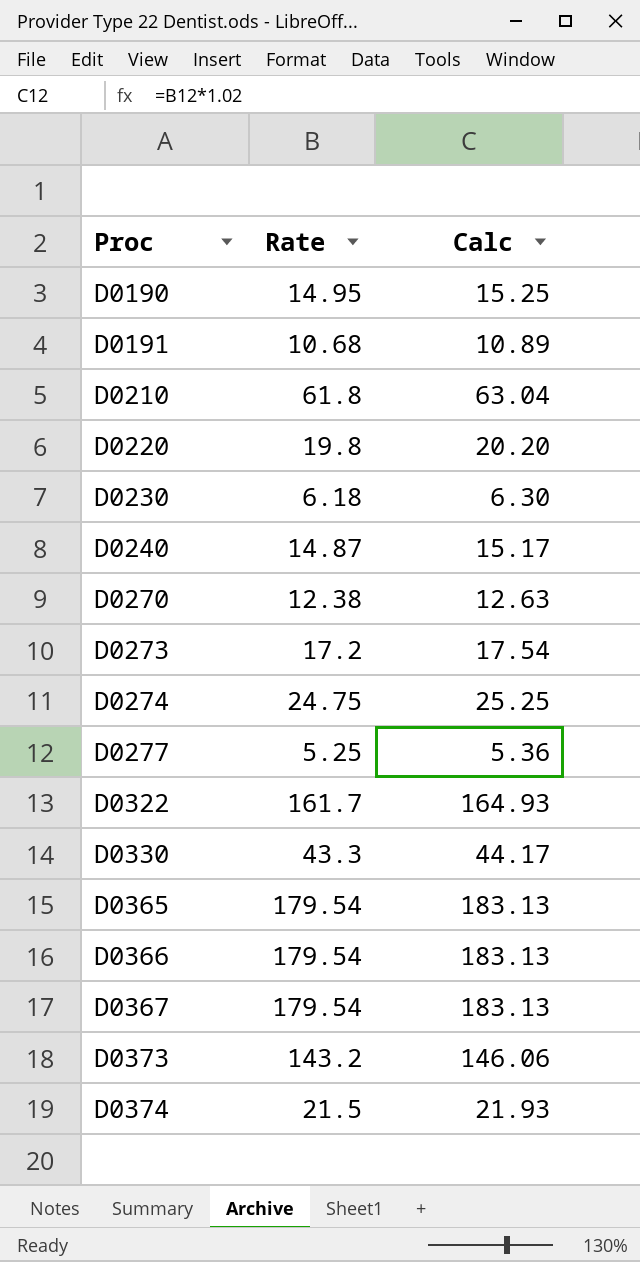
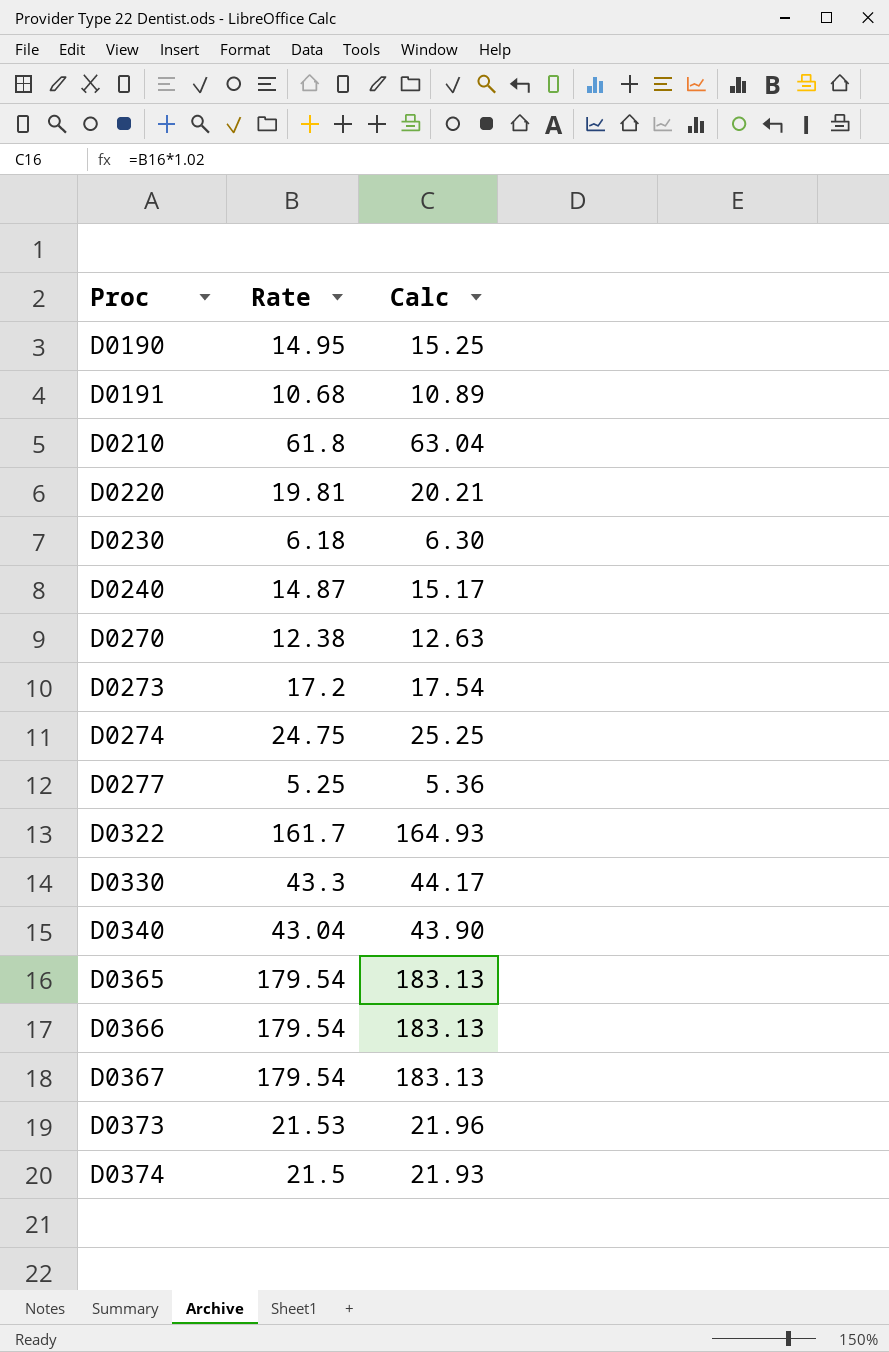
D0220 | Rate: 19.8 -> 19.81
D0220 | Calc: 20.20 -> 20.21
row D0340: none -> 43.04 | 43.90
D0373 | Rate: 143.2 -> 21.53
D0373 | Calc: 146.06 -> 21.96

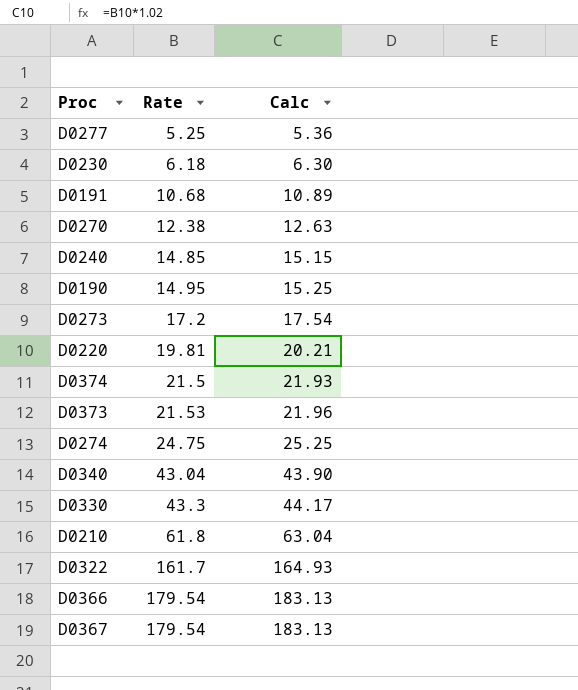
row order: Proc ascending -> Rate ascending
row D0365: 179.54 | 183.13 -> none
D0240 | Rate: 14.87 -> 14.85
D0240 | Calc: 15.17 -> 15.15

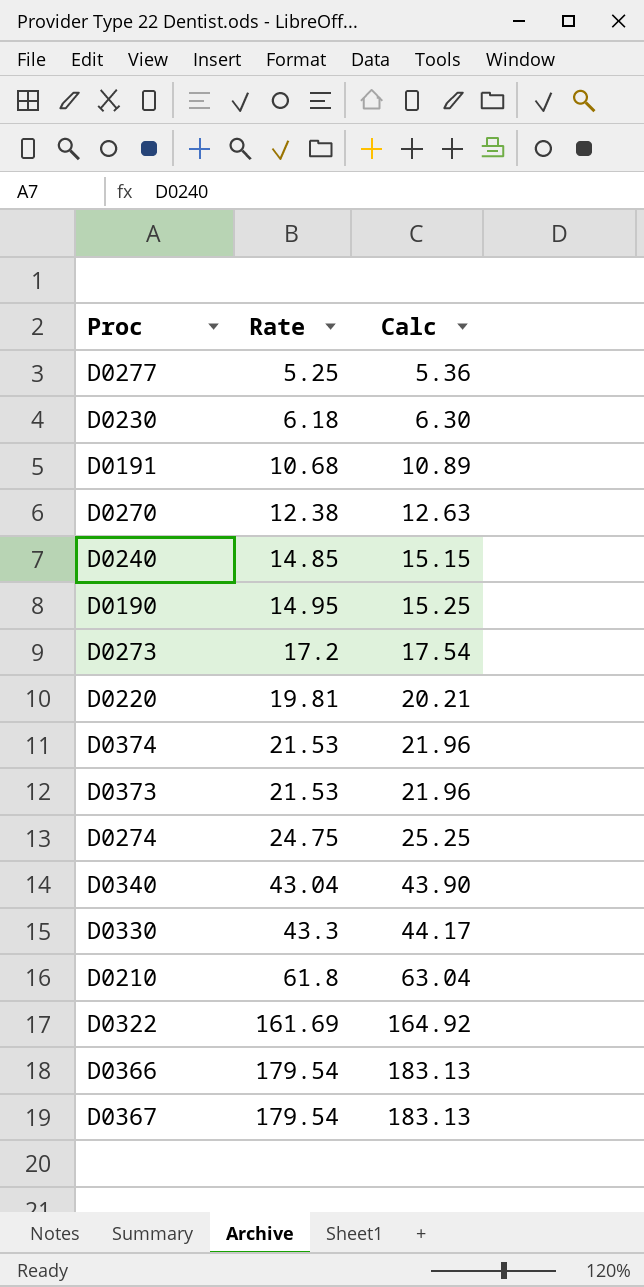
D0374 | Rate: 21.5 -> 21.53
D0374 | Calc: 21.93 -> 21.96
D0322 | Rate: 161.7 -> 161.69
D0322 | Calc: 164.93 -> 164.92

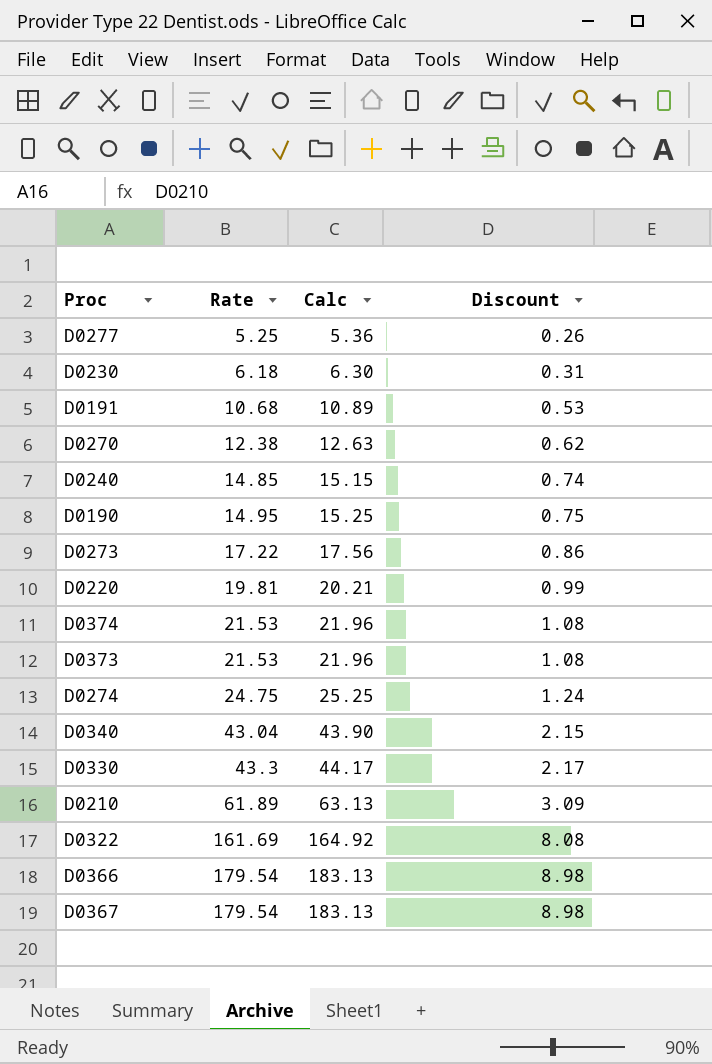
column Discount | formula: none -> [Rate] * 0.05
D0273 | Rate: 17.2 -> 17.22
D0273 | Calc: 17.54 -> 17.56
D0210 | Rate: 61.8 -> 61.89
D0210 | Calc: 63.04 -> 63.13

